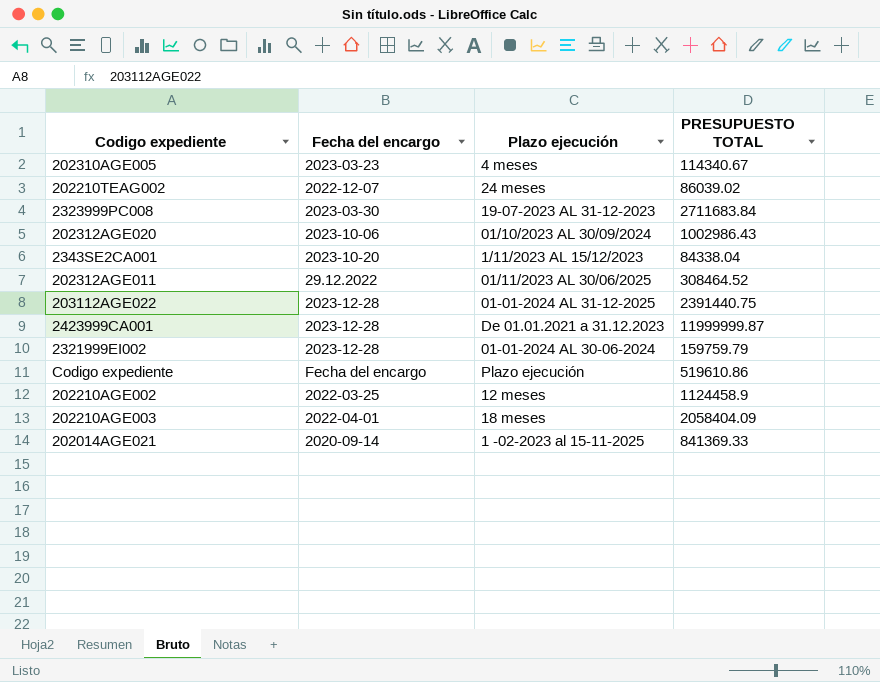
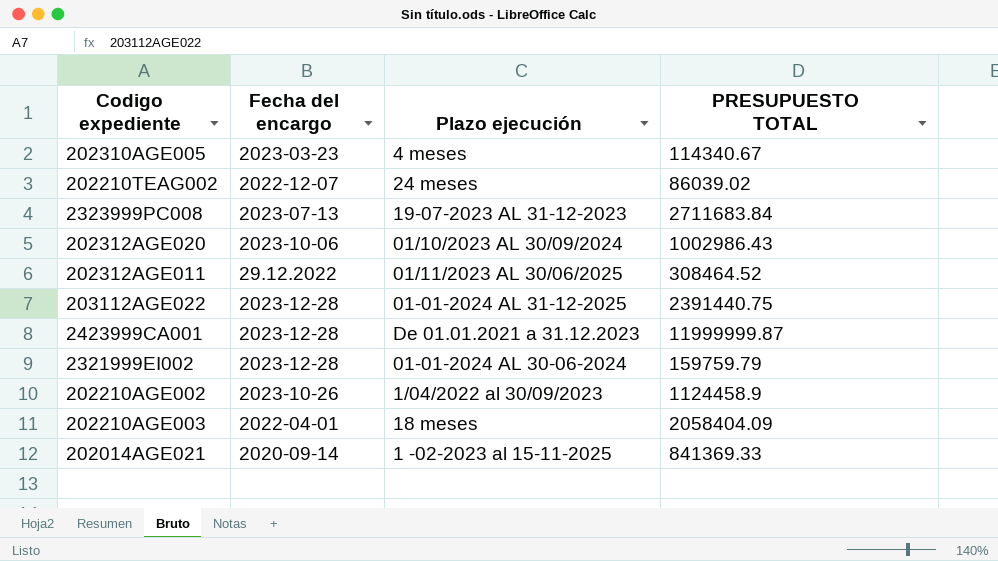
row 2343SE2CA001: 2023-10-20 | 1/11/2023 AL 15/12/2023 | 84338.04 -> none
row Codigo expediente: Fecha del encargo | Plazo ejecución | 519610.86 -> none
2323999PC008 | Fecha del encargo: 2023-03-30 -> 2023-07-13
202210AGE002 | Fecha del encargo: 2022-03-25 -> 2023-10-26
202210AGE002 | Plazo ejecución: 12 meses -> 1/04/2022 al 30/09/2023

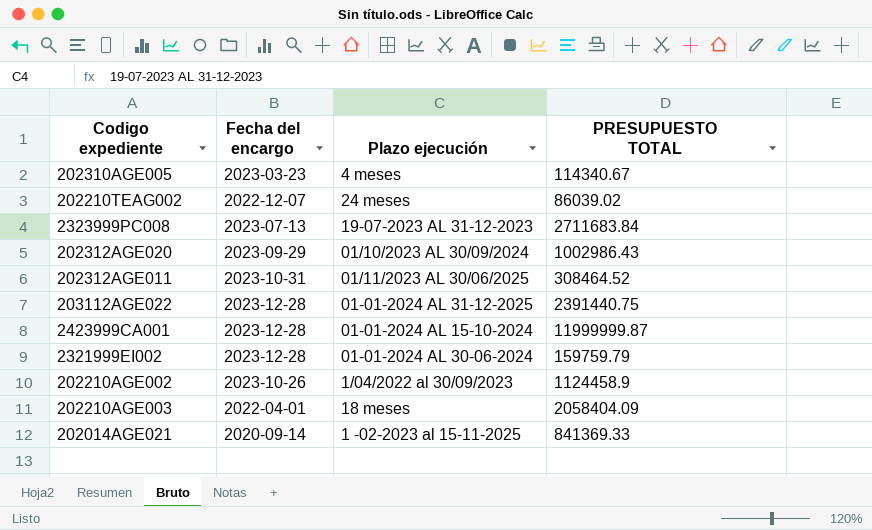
202312AGE020 | Fecha del encargo: 2023-10-06 -> 2023-09-29
202312AGE011 | Fecha del encargo: 29.12.2022 -> 2023-10-31
2423999CA001 | Plazo ejecución: De 01.01.2021 a 31.12.2023 -> 01-01-2024 AL 15-10-2024

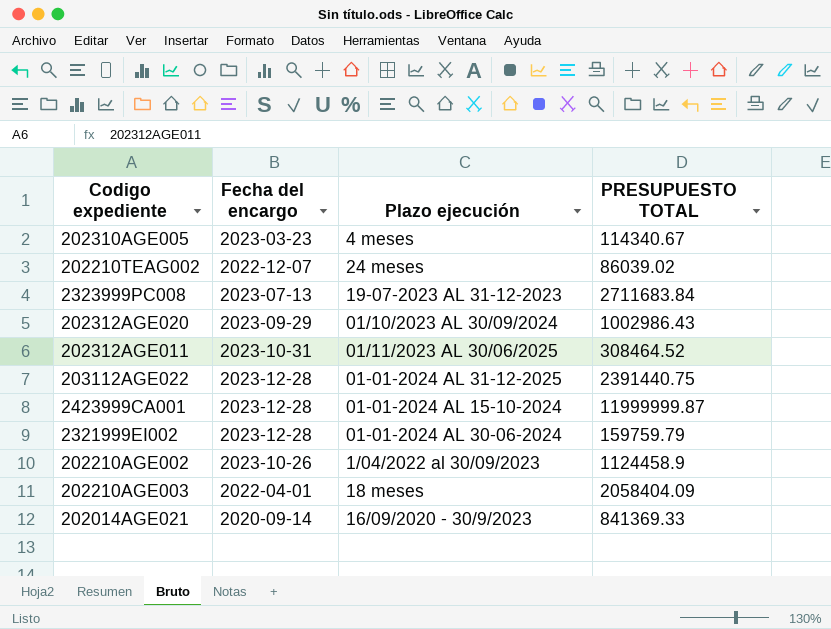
202014AGE021 | Plazo ejecución: 1 -02-2023 al 15-11-2025 -> 16/09/2020 - 30/9/2023

